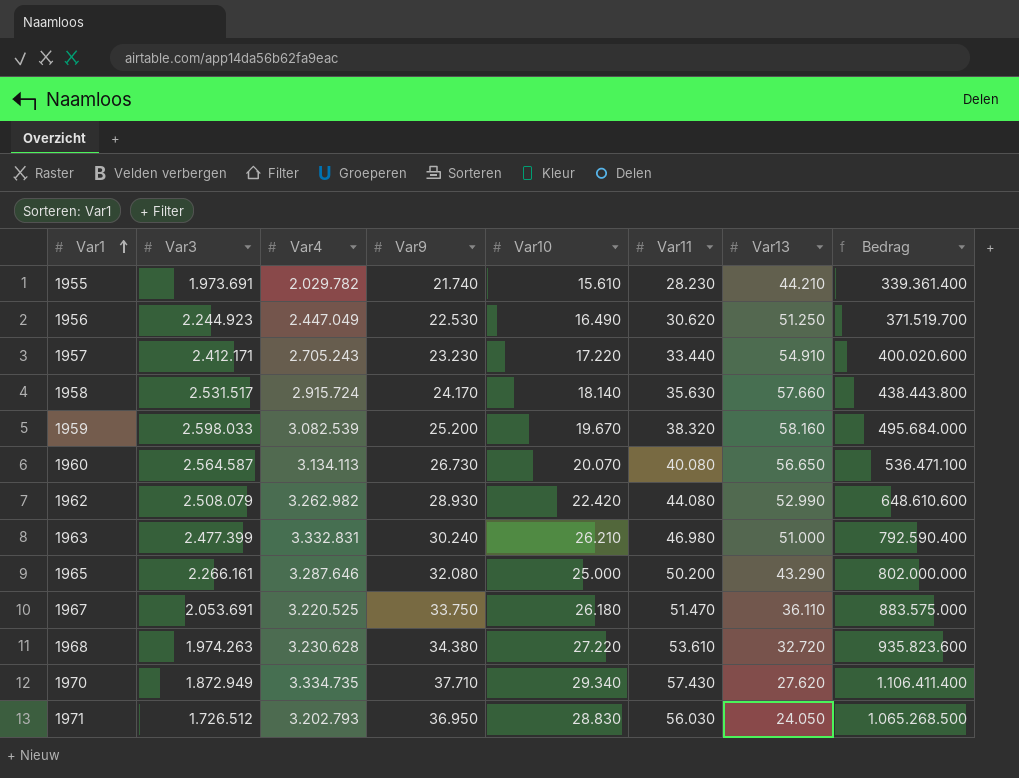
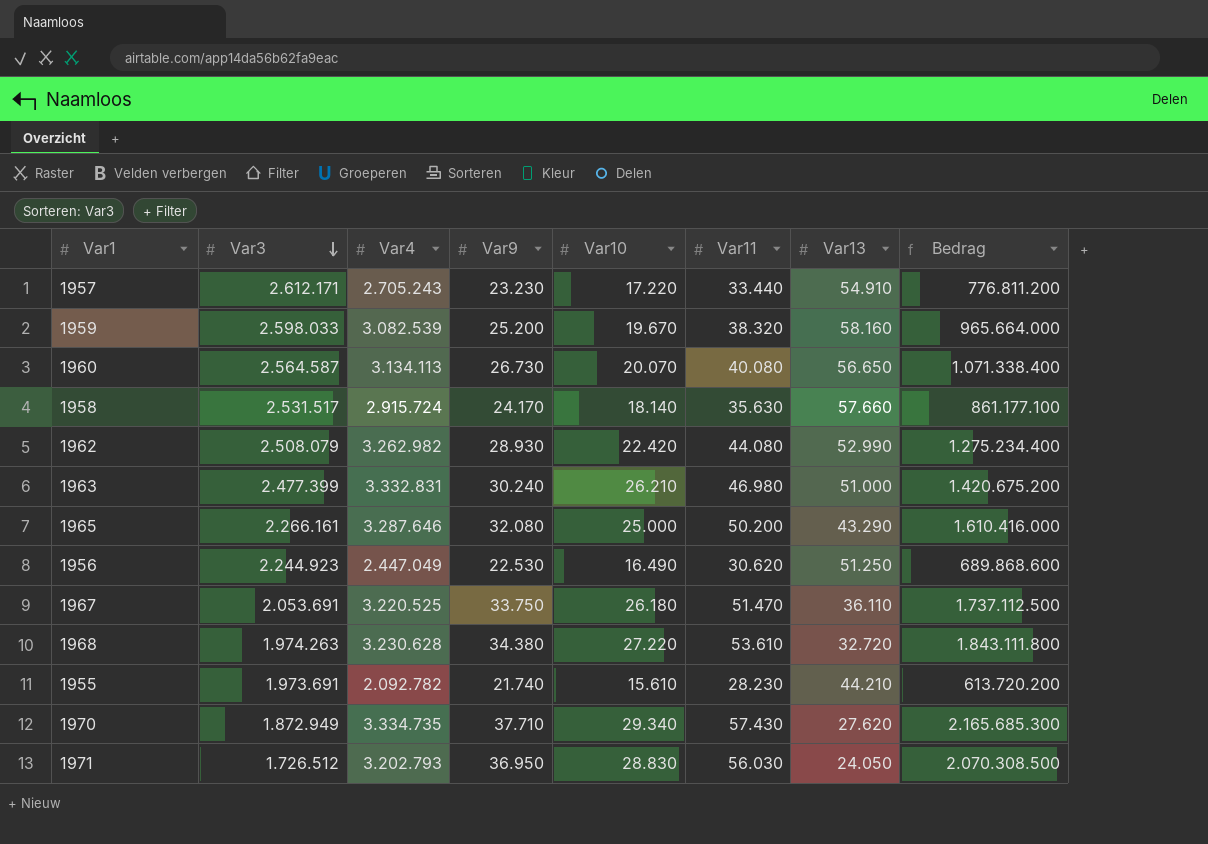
row order: Var1 ascending -> Var3 descending
column Bedrag | formula: [Var9] * [Var10] -> [Var9] * [Var11]
1957 | Var3: 2.412.171 -> 2.612.171
1955 | Var4: 2.029.782 -> 2.092.782

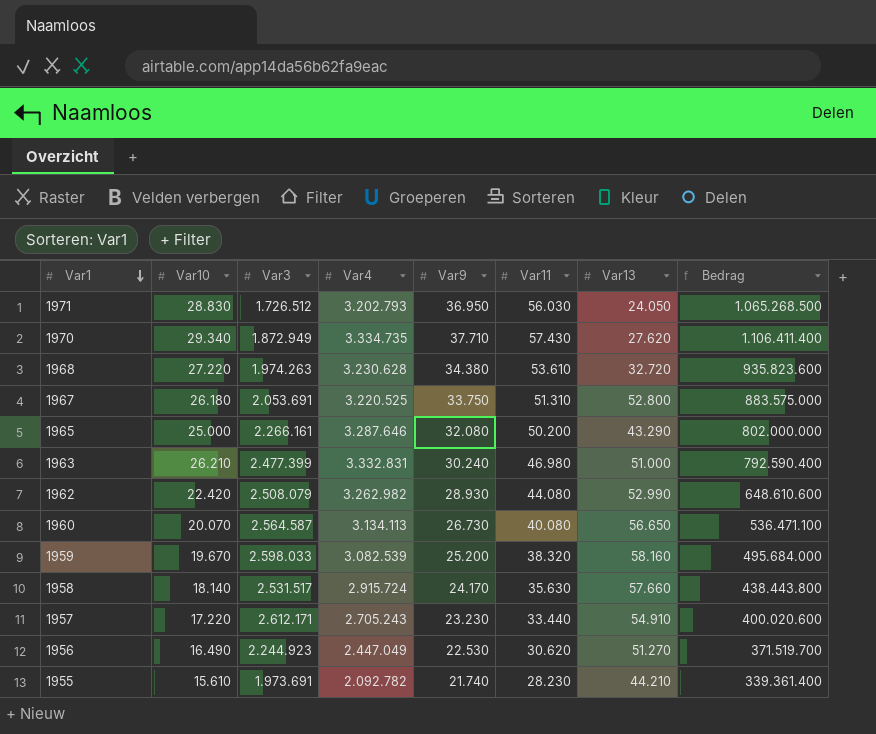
row order: Var3 descending -> Var1 descending
column Var10 | position: 5 -> 2
column Bedrag | formula: [Var9] * [Var11] -> [Var10] * [Var9]
1967 | Var11: 51.470 -> 51.310
1967 | Var13: 36.110 -> 52.800
1956 | Var13: 51.250 -> 51.270

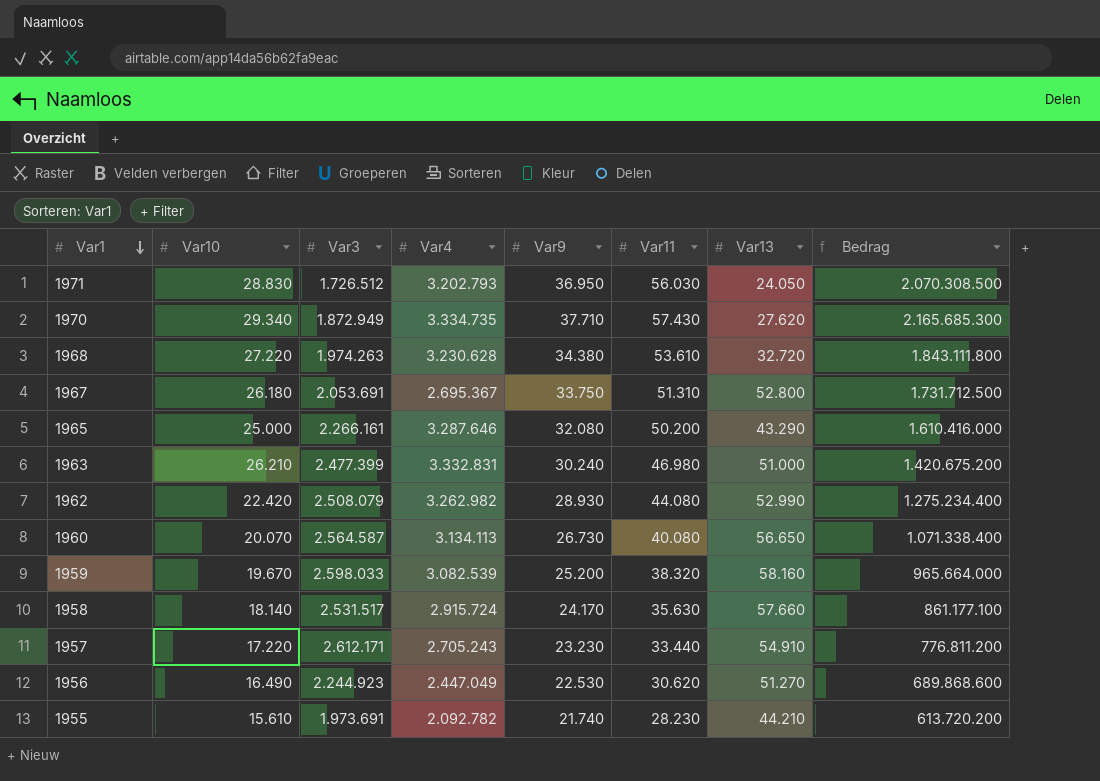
column Bedrag | formula: [Var10] * [Var9] -> [Var9] * [Var11]
1967 | Var4: 3.220.525 -> 2.695.367

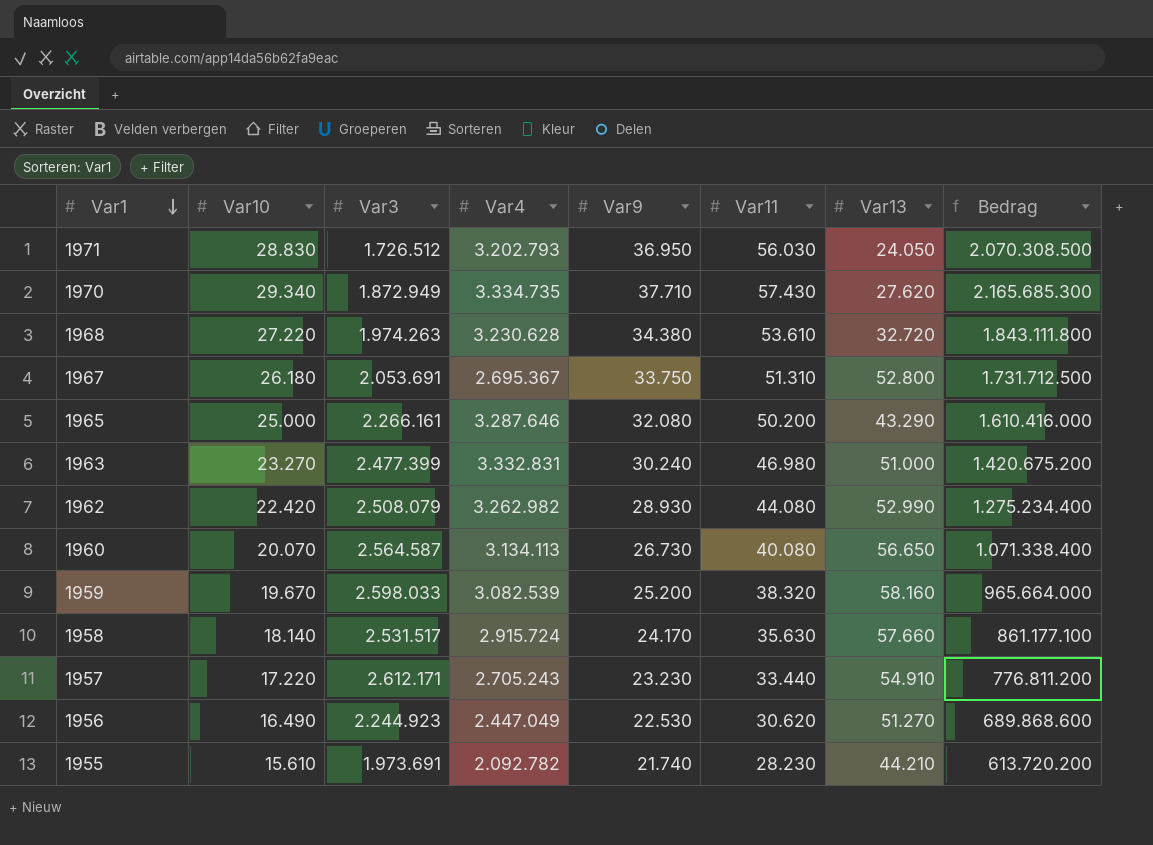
1963 | Var10: 26.210 -> 23.270

